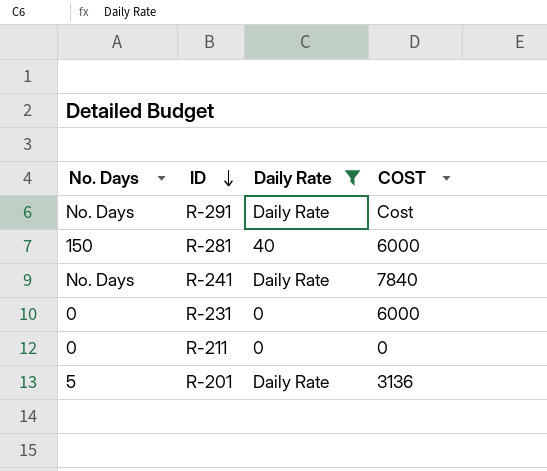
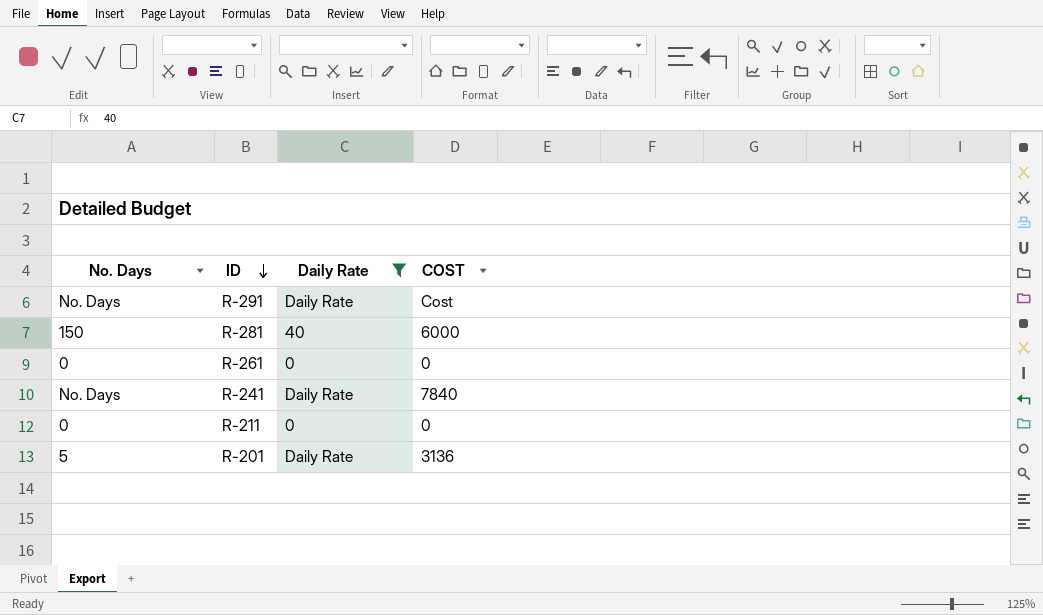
row R-231: 0 | 0 | 6000 -> none
row R-261: none -> 0 | 0 | 0

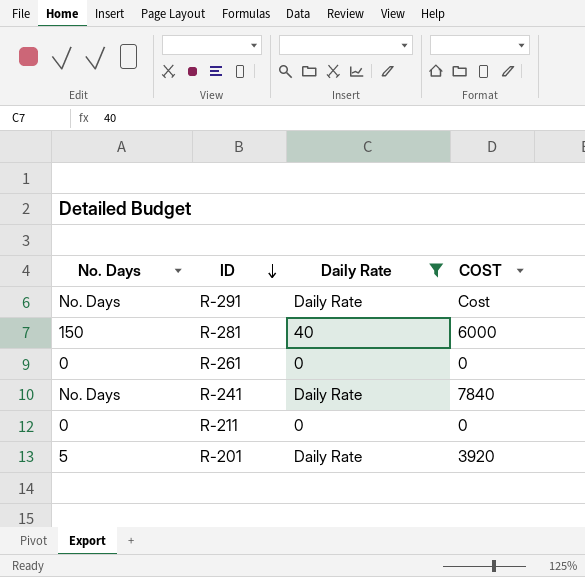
R-201 | COST: 3136 -> 3920

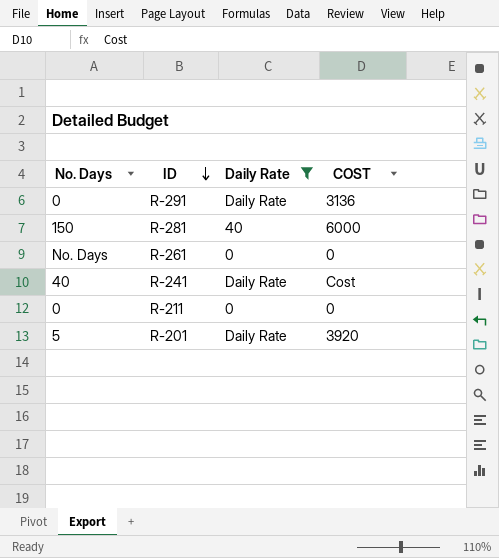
R-291 | No. Days: No. Days -> 0
R-291 | COST: Cost -> 3136
R-261 | No. Days: 0 -> No. Days
R-241 | No. Days: No. Days -> 40
R-241 | COST: 7840 -> Cost

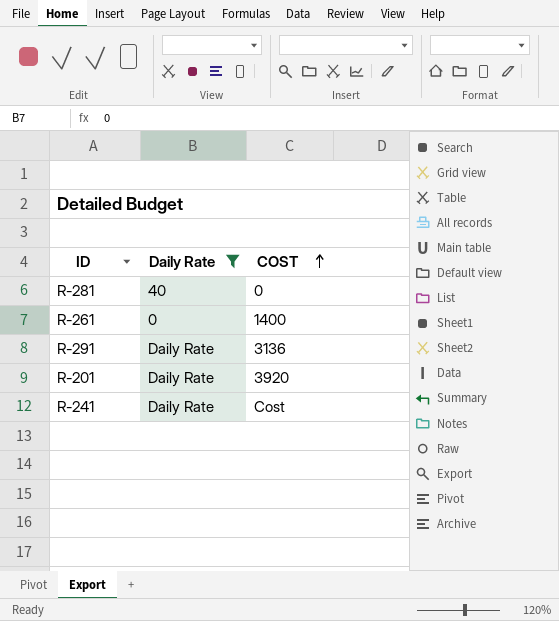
row order: ID descending -> COST ascending
column No. Days | position: 1 -> none
row R-211: 0 | 0 | 0 -> none
R-281 | COST: 6000 -> 0
R-261 | COST: 0 -> 1400

